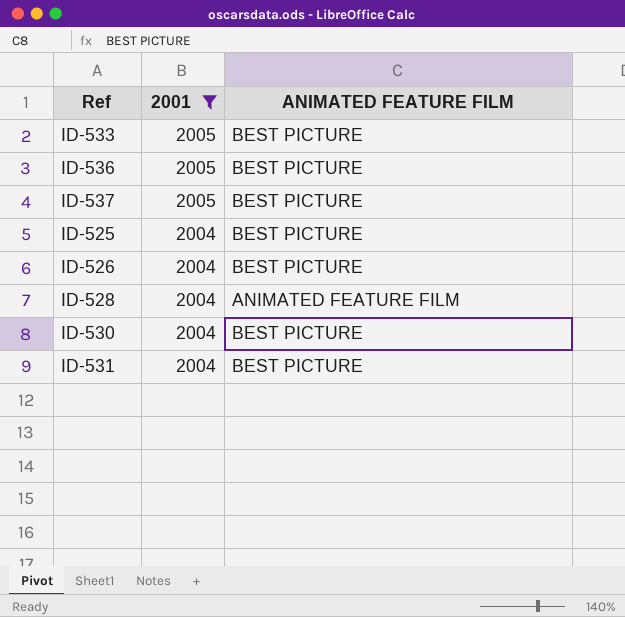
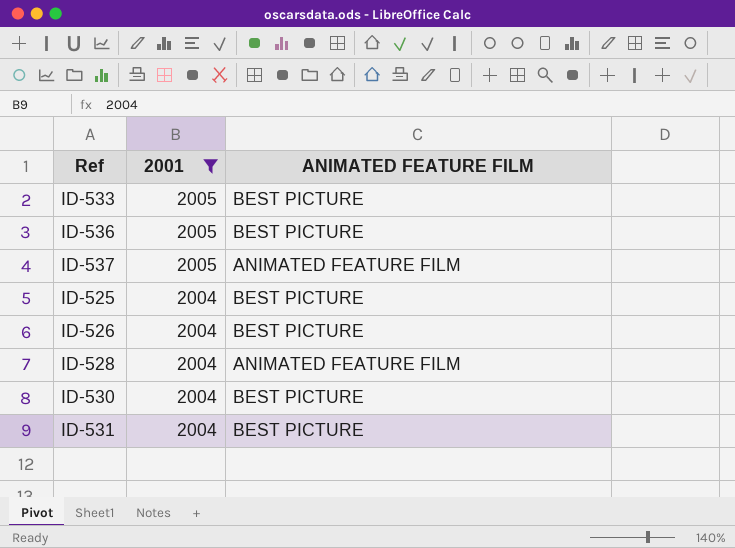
ID-537 | ANIMATED FEATURE FILM: BEST PICTURE -> ANIMATED FEATURE FILM

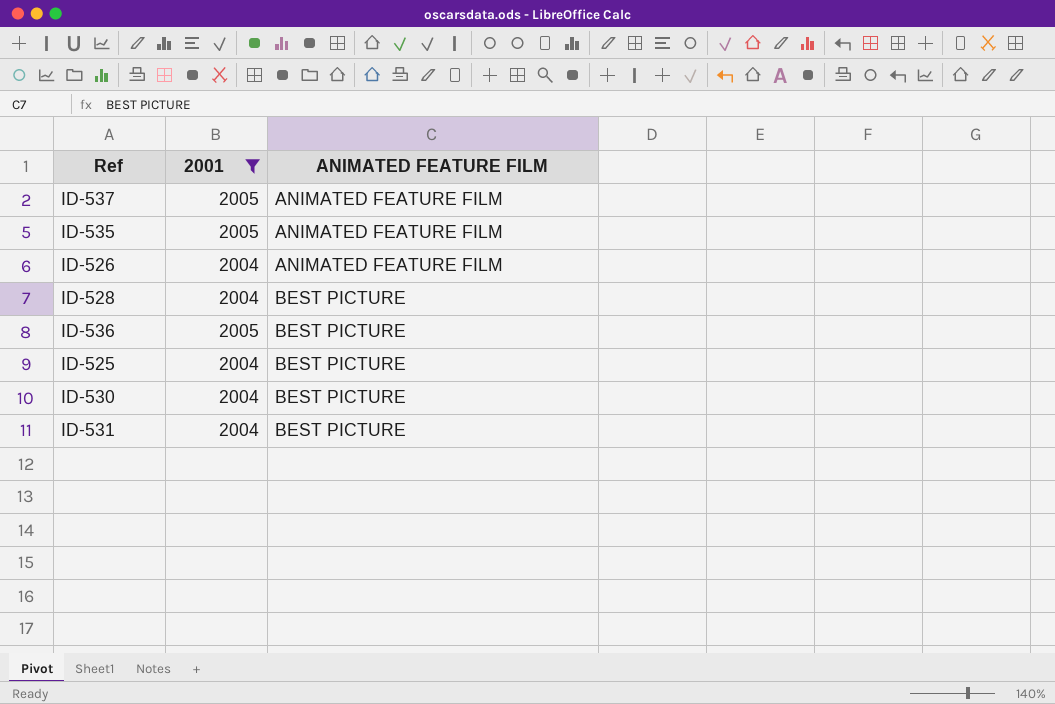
row order: 2001 descending -> ANIMATED FEATURE FILM ascending
row ID-533: 2005 | BEST PICTURE -> none
row ID-535: none -> 2005 | ANIMATED FEATURE FILM
ID-526 | ANIMATED FEATURE FILM: BEST PICTURE -> ANIMATED FEATURE FILM
ID-528 | ANIMATED FEATURE FILM: ANIMATED FEATURE FILM -> BEST PICTURE

